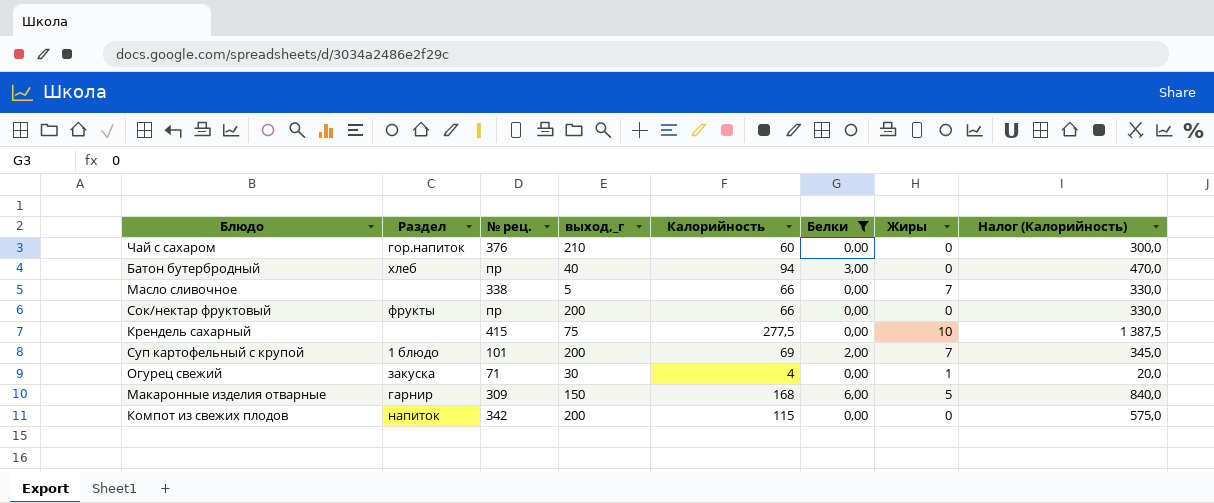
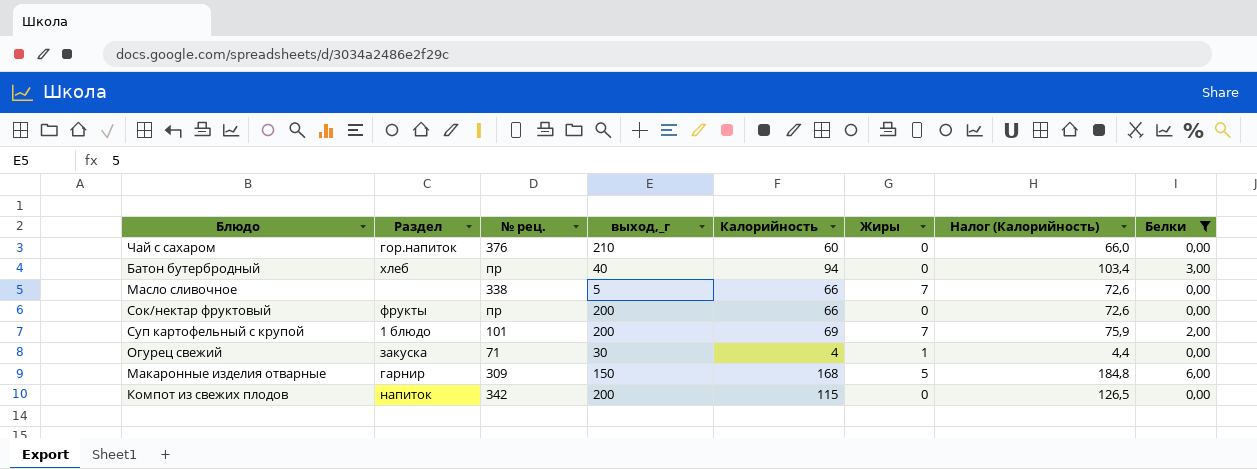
column Налог (Калорийность) | formula: [Калорийность] * 5 -> [Калорийность] * 1,1
column Белки | position: 6 -> 8
row Крендель сахарный: none | 415 | 75 | 277,5 | 0,00 | 10 | 1 387,5 -> none

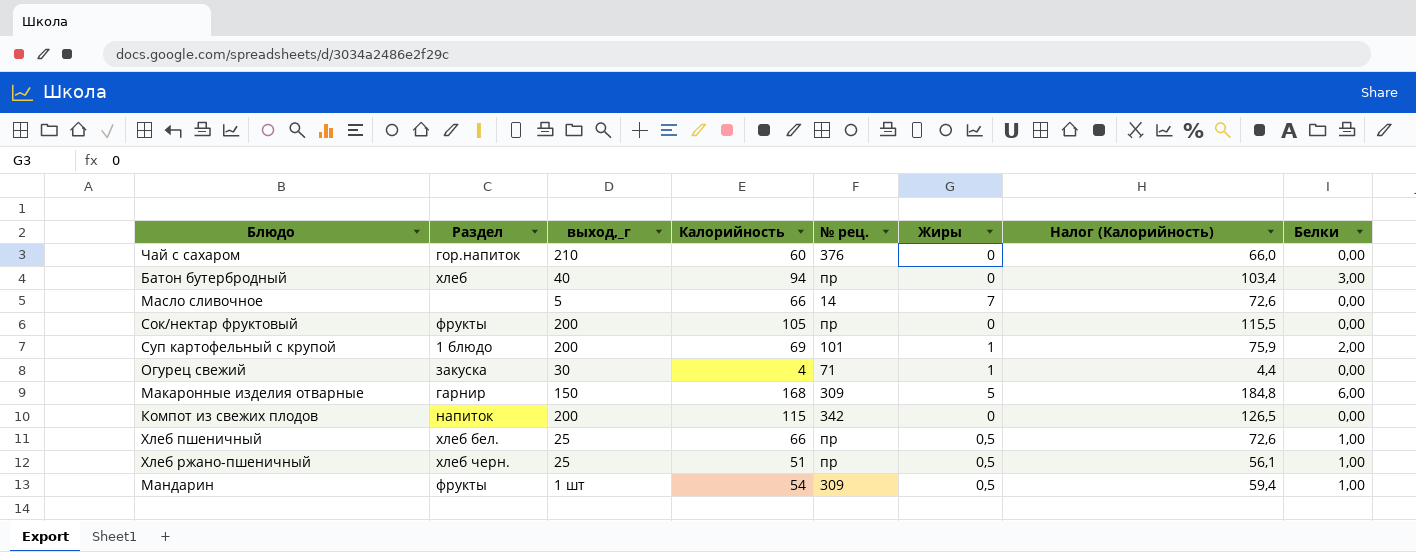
filter: Белки != 1,00 -> none
column № рец. | position: 3 -> 5
Масло сливочное | № рец.: 338 -> 14
Сок/нектар фруктовый | Калорийность: 66 -> 105
Сок/нектар фруктовый | Налог (Калорийность): 72,6 -> 115,5
Суп картофельный с крупой | Жиры: 7 -> 1

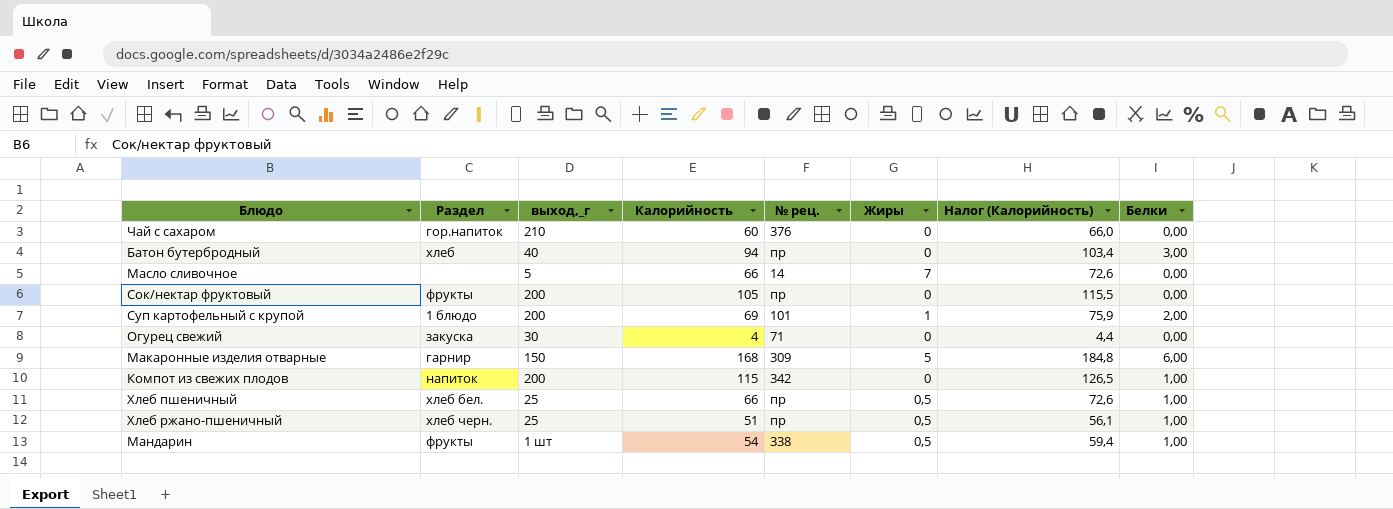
Огурец свежий | Жиры: 1 -> 0
Компот из свежих плодов | Белки: 0,00 -> 1,00
Мандарин | № рец.: 309 -> 338

